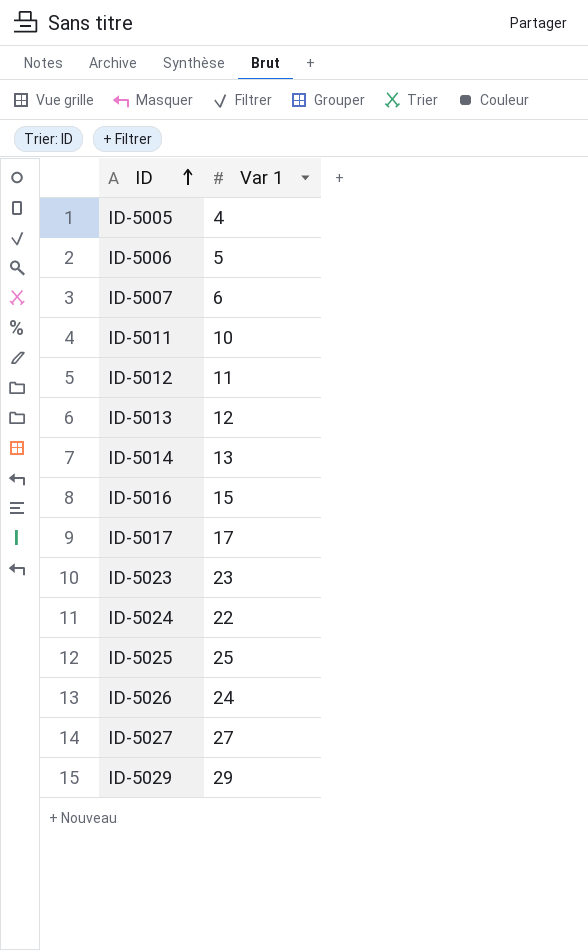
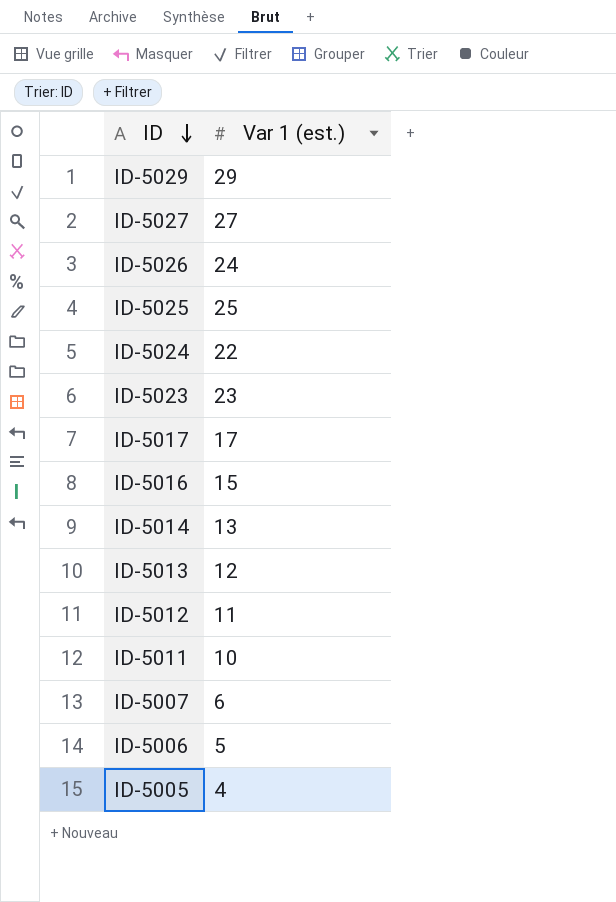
row order: ID ascending -> ID descending
column name: Var 1 -> Var 1 (est.)

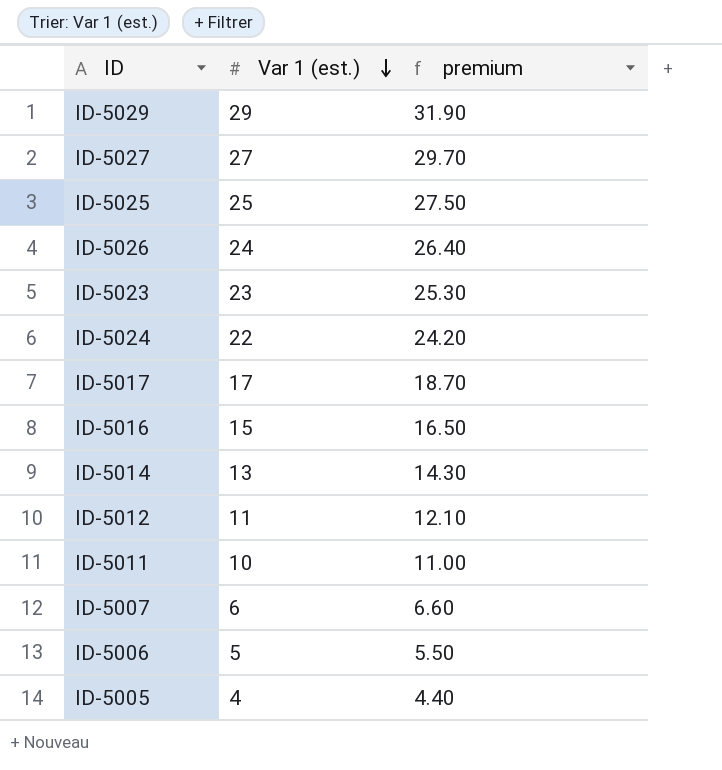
row order: ID descending -> Var 1 (est.) descending
column premium | formula: none -> [Var 1 (est.)] * 1.1
row ID-5013: 12 -> none

